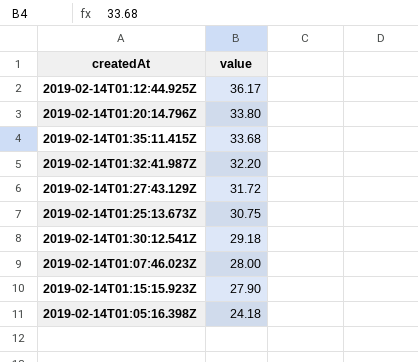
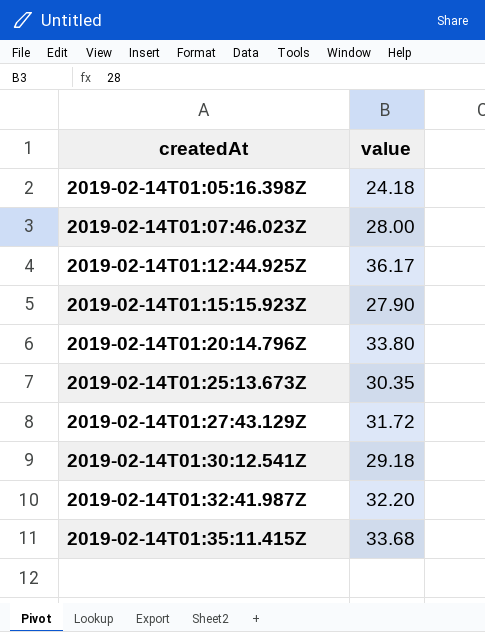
row order: value descending -> createdAt ascending
2019-02-14T01:25:13.673Z | value: 30.75 -> 30.35

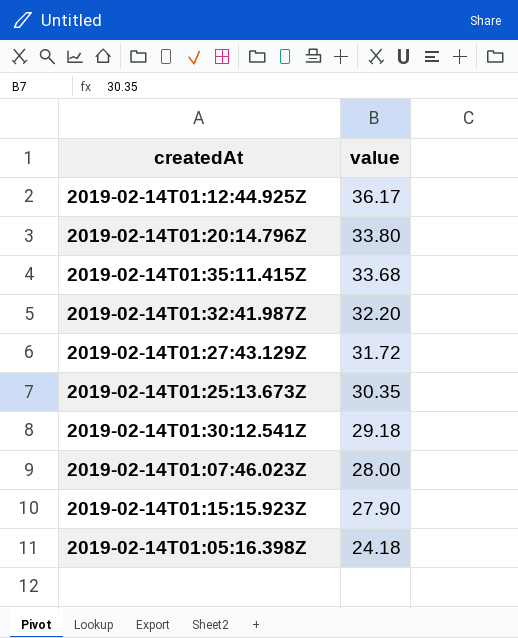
row order: createdAt ascending -> value descending

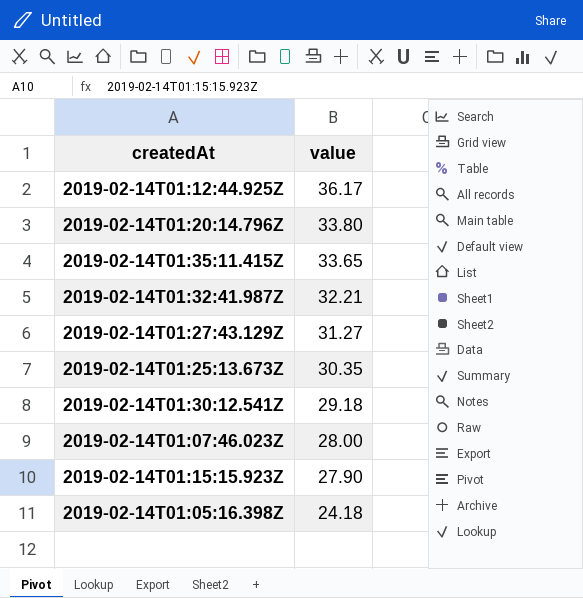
2019-02-14T01:35:11.415Z | value: 33.68 -> 33.65
2019-02-14T01:32:41.987Z | value: 32.20 -> 32.21
2019-02-14T01:27:43.129Z | value: 31.72 -> 31.27

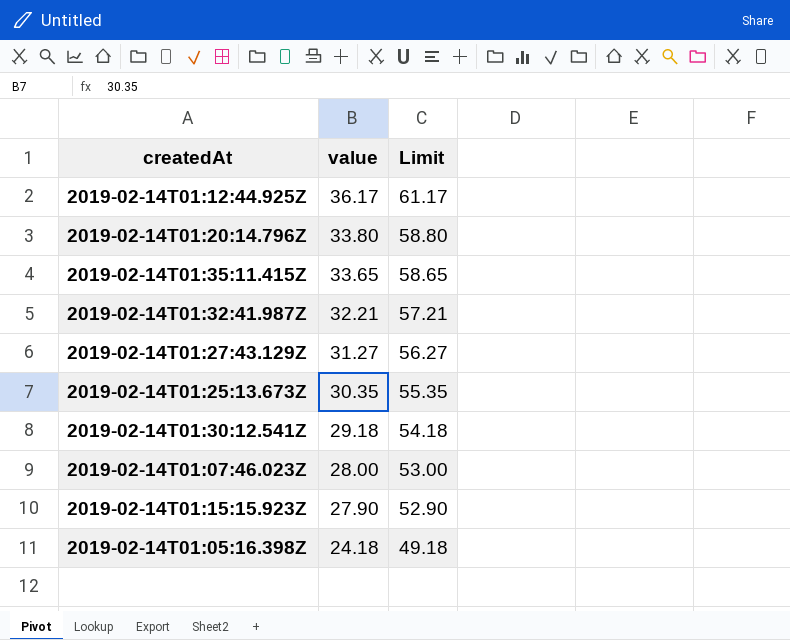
column Limit | formula: none -> [value] + 25

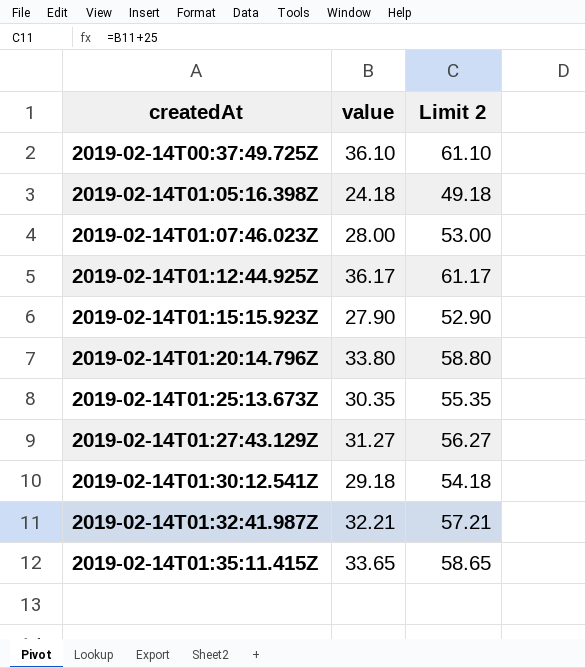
row order: value descending -> createdAt ascending
column name: Limit -> Limit 2
row 2019-02-14T00:37:49.725Z: none -> 36.10 | 61.10

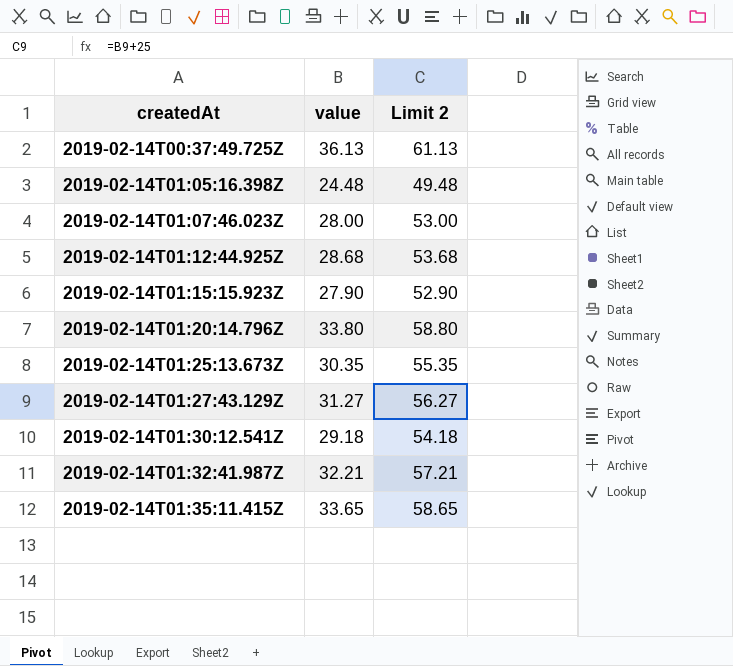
2019-02-14T00:37:49.725Z | value: 36.10 -> 36.13
2019-02-14T00:37:49.725Z | Limit 2: 61.10 -> 61.13
2019-02-14T01:05:16.398Z | value: 24.18 -> 24.48
2019-02-14T01:05:16.398Z | Limit 2: 49.18 -> 49.48
2019-02-14T01:12:44.925Z | value: 36.17 -> 28.68
2019-02-14T01:12:44.925Z | Limit 2: 61.17 -> 53.68

